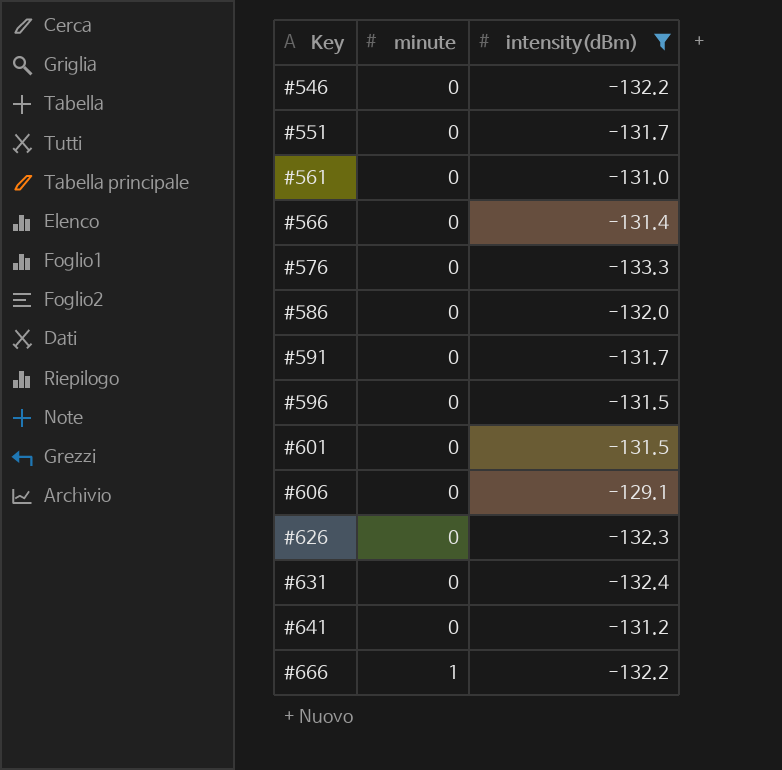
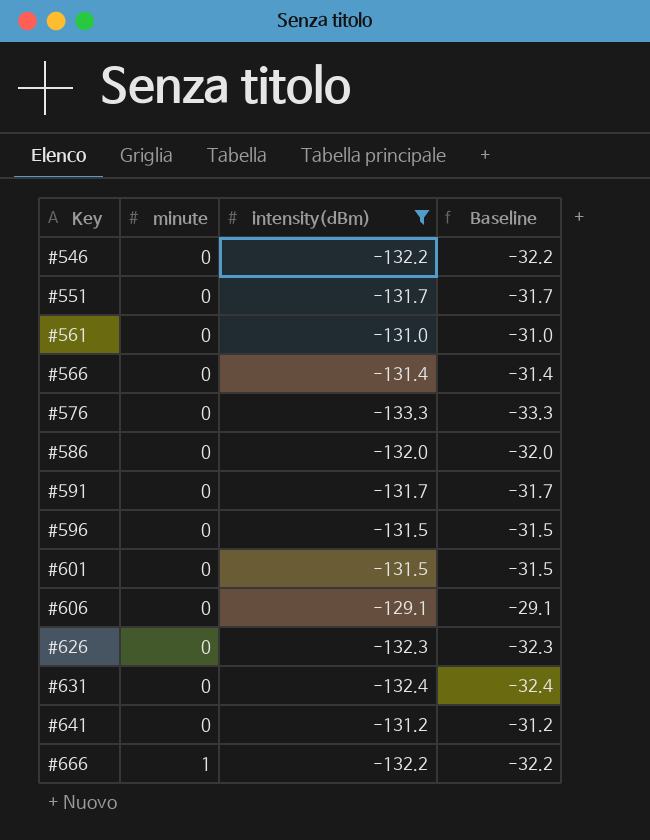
column Baseline | formula: none -> [intensity(dBm)] + 100

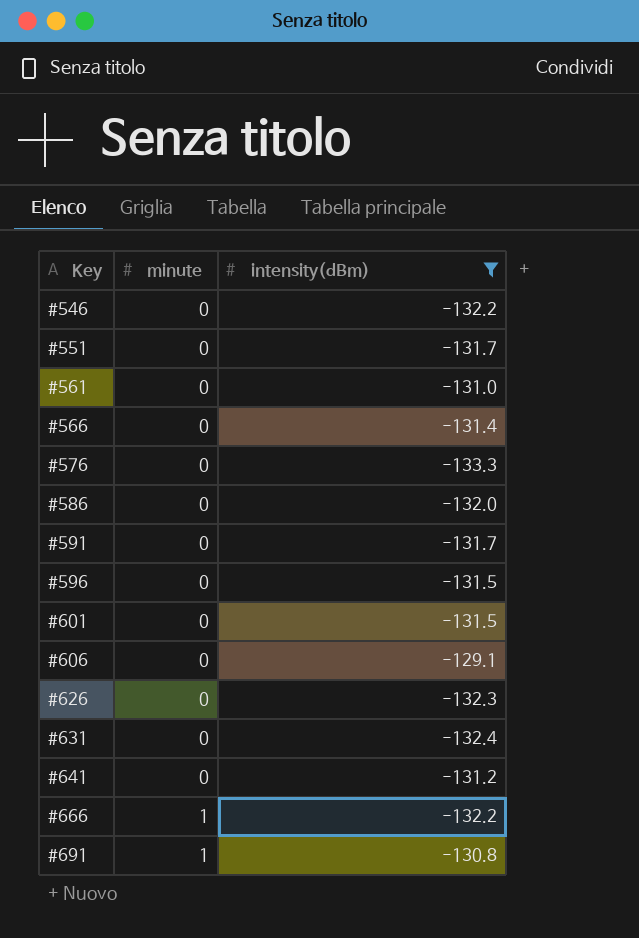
column Baseline | formula: [intensity(dBm)] + 100 -> none
row #691: none -> 1 | -130.8

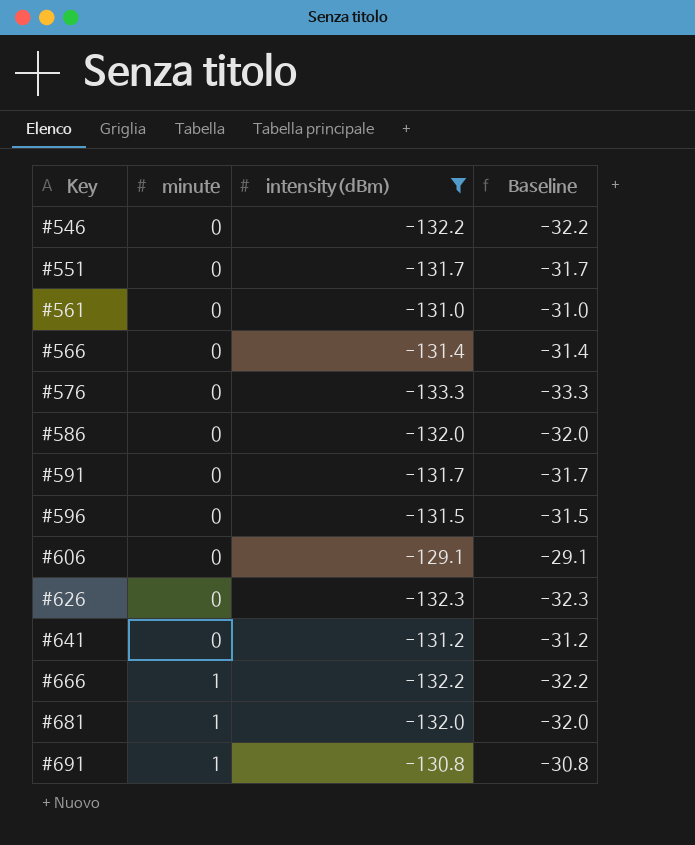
column Baseline | formula: none -> [intensity(dBm)] + 100
row #601: 0 | -131.5 -> none
row #631: 0 | -132.4 -> none
row #681: none -> 1 | -132.0 | -32.0

